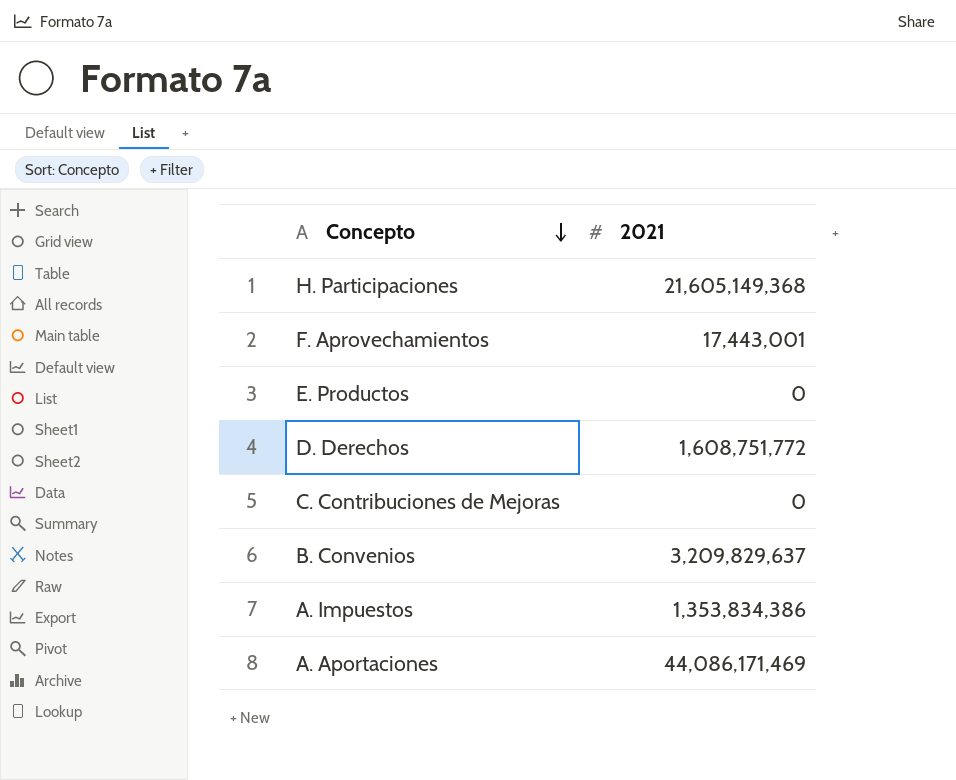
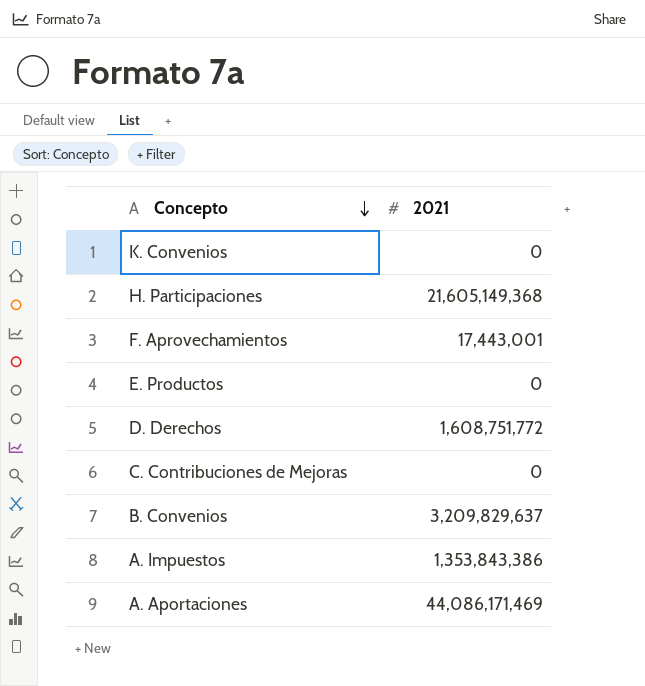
row K. Convenios: none -> 0
A. Impuestos | 2021: 1,353,834,386 -> 1,353,843,386

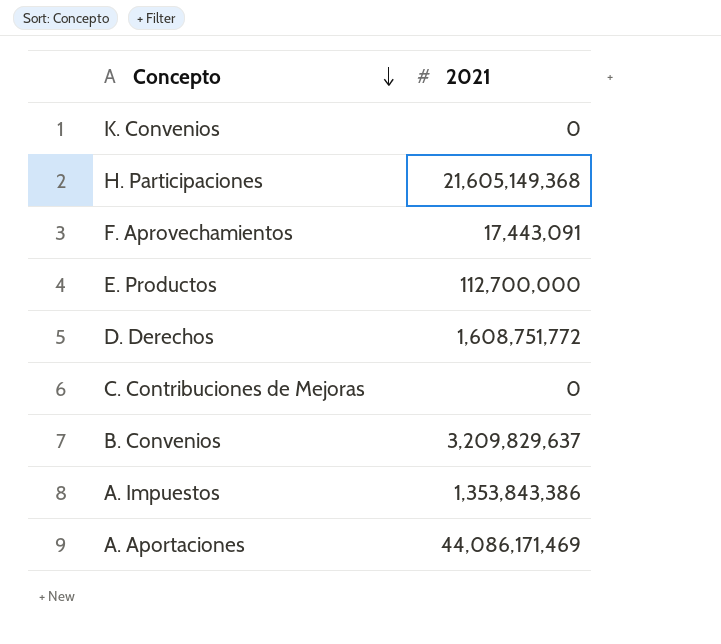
F. Aprovechamientos | 2021: 17,443,001 -> 17,443,091
E. Productos | 2021: 0 -> 112,700,000

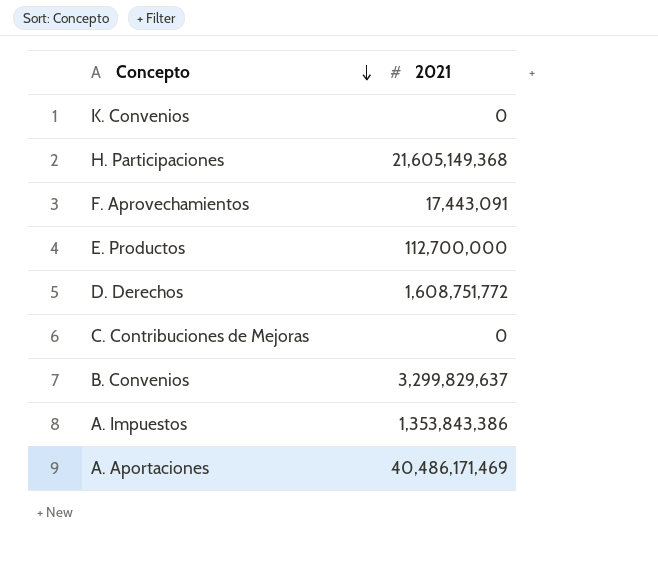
B. Convenios | 2021: 3,209,829,637 -> 3,299,829,637
A. Aportaciones | 2021: 44,086,171,469 -> 40,486,171,469

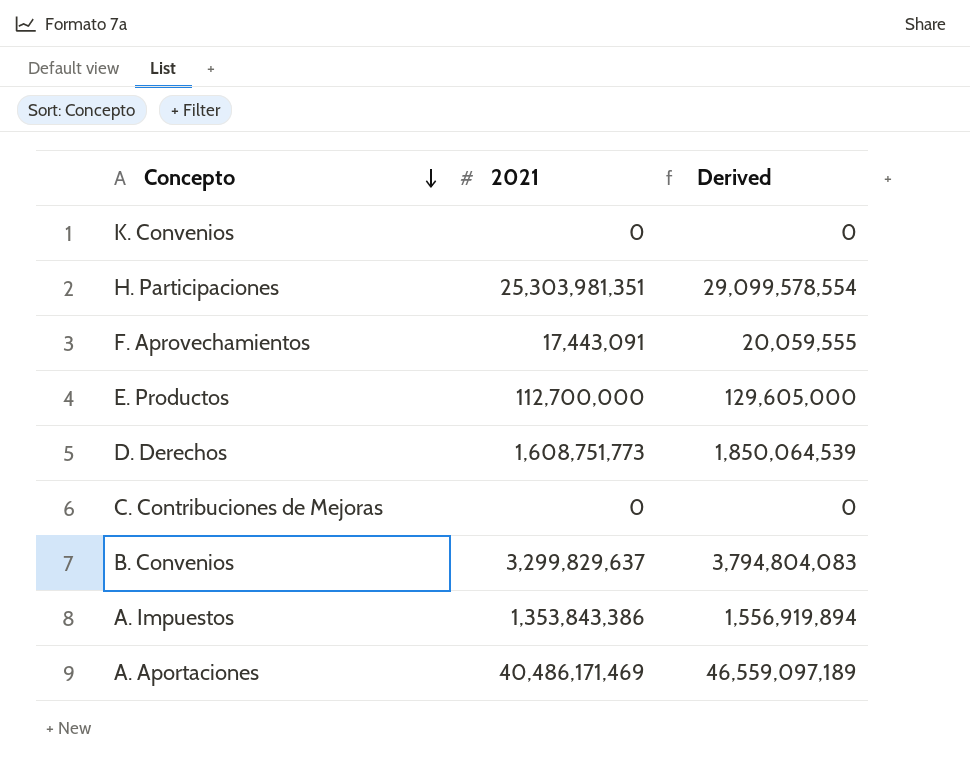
column Derived | formula: none -> [2021] * 1.15
H. Participaciones | 2021: 21,605,149,368 -> 25,303,981,351
D. Derechos | 2021: 1,608,751,772 -> 1,608,751,773

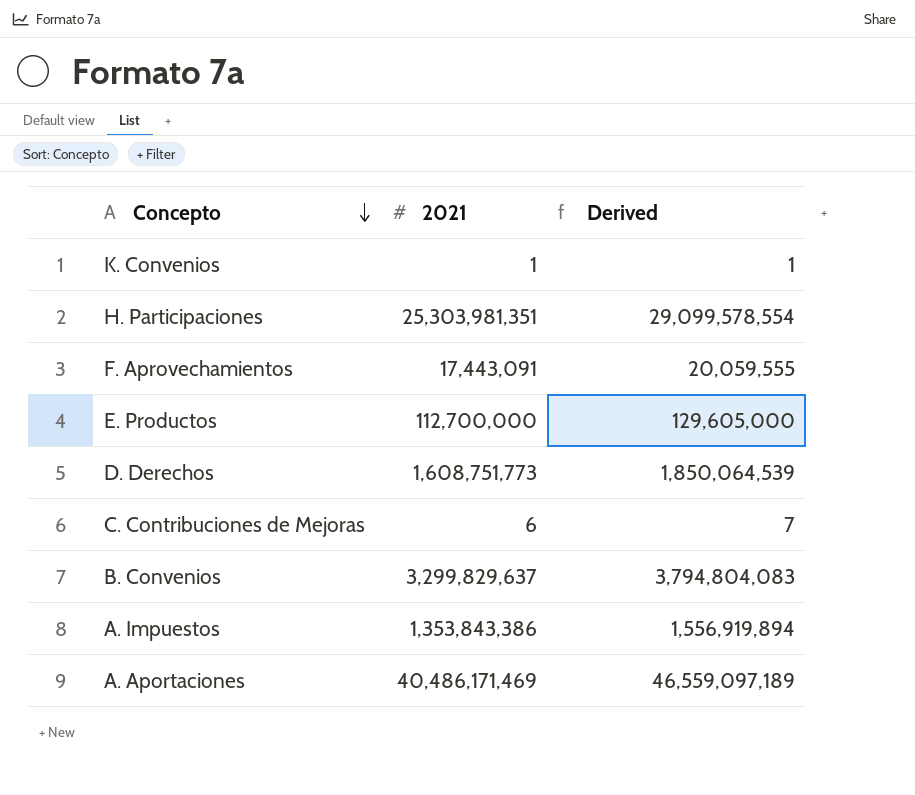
K. Convenios | 2021: 0 -> 1
K. Convenios | Derived: 0 -> 1
C. Contribuciones de Mejoras | 2021: 0 -> 6
C. Contribuciones de Mejoras | Derived: 0 -> 7

